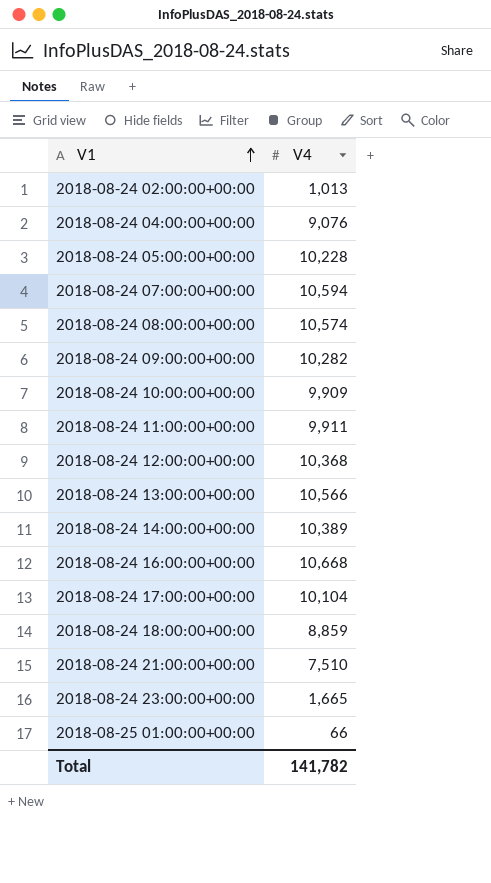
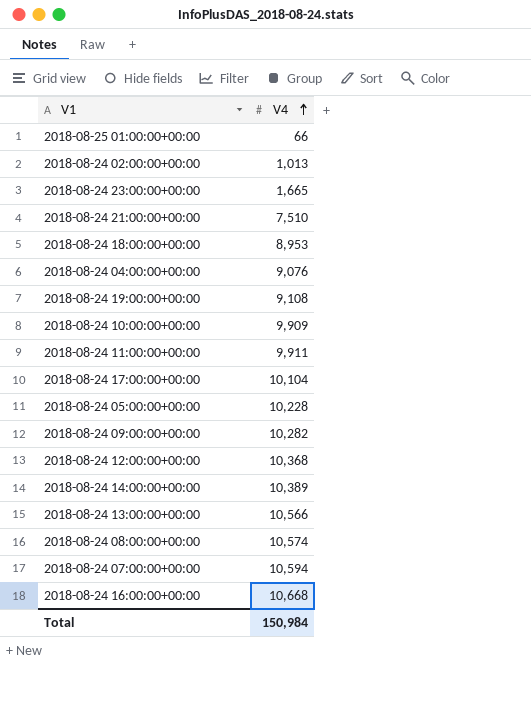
row order: V1 ascending -> V4 ascending
2018-08-24 18:00:00+00:00 | V4: 8,859 -> 8,953
row 2018-08-24 19:00:00+00:00: none -> 9,108
Total | V4: 141,782 -> 150,984

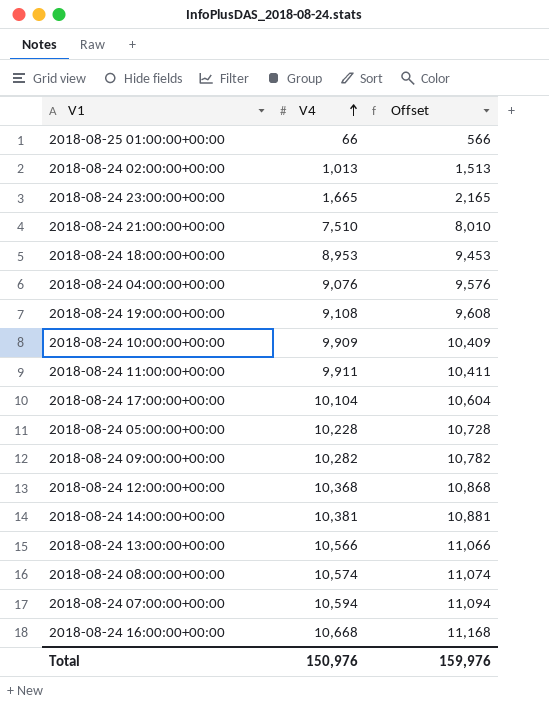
column Offset | formula: none -> [V4] + 500
2018-08-24 14:00:00+00:00 | V4: 10,389 -> 10,381
Total | V4: 150,984 -> 150,976

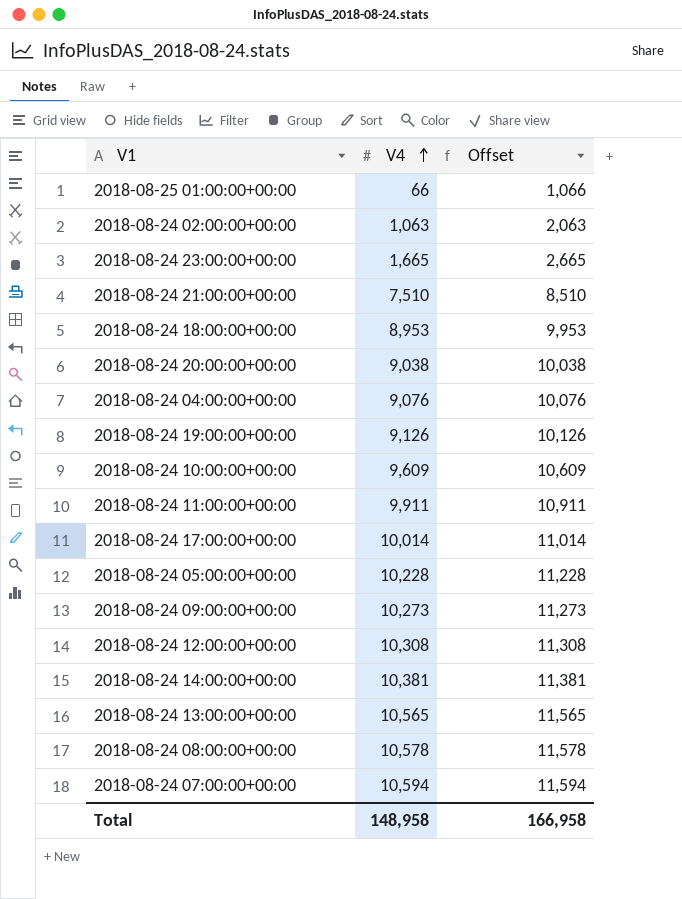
column Offset | formula: [V4] + 500 -> [V4] + 1000
row 2018-08-24 16:00:00+00:00: 10,668 | 11,168 -> none
2018-08-24 02:00:00+00:00 | V4: 1,013 -> 1,063
row 2018-08-24 20:00:00+00:00: none -> 9,038 | 10,038
2018-08-24 19:00:00+00:00 | V4: 9,108 -> 9,126
2018-08-24 10:00:00+00:00 | V4: 9,909 -> 9,609
2018-08-24 17:00:00+00:00 | V4: 10,104 -> 10,014
2018-08-24 09:00:00+00:00 | V4: 10,282 -> 10,273
2018-08-24 12:00:00+00:00 | V4: 10,368 -> 10,308
2018-08-24 13:00:00+00:00 | V4: 10,566 -> 10,565
2018-08-24 08:00:00+00:00 | V4: 10,574 -> 10,578
Total | V4: 150,976 -> 148,958
Total | Offset: 159,976 -> 166,958

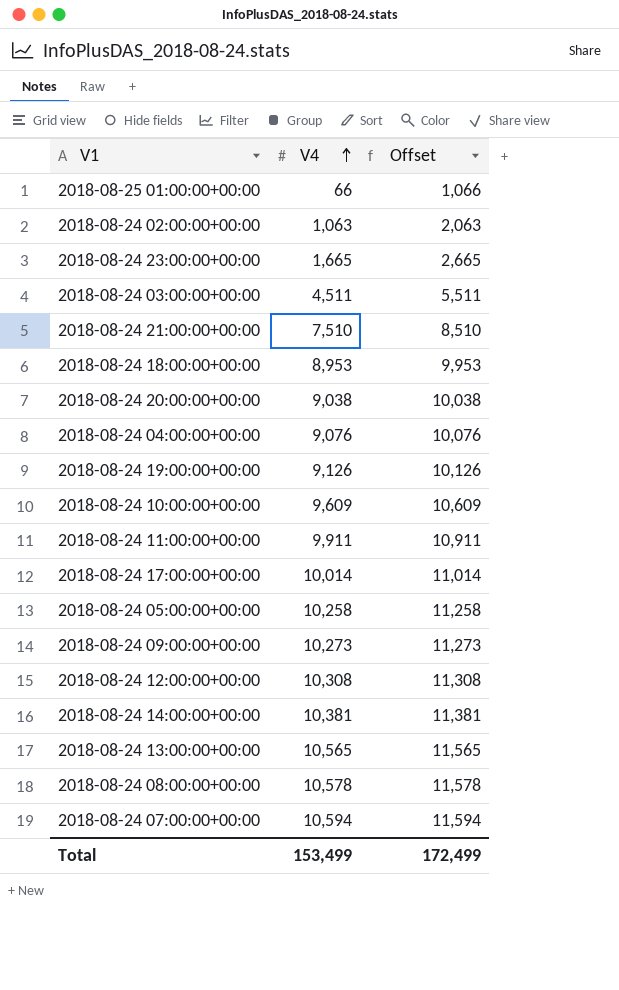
row 2018-08-24 03:00:00+00:00: none -> 4,511 | 5,511
2018-08-24 05:00:00+00:00 | V4: 10,228 -> 10,258
2018-08-24 05:00:00+00:00 | Offset: 11,228 -> 11,258
Total | V4: 148,958 -> 153,499
Total | Offset: 166,958 -> 172,499

